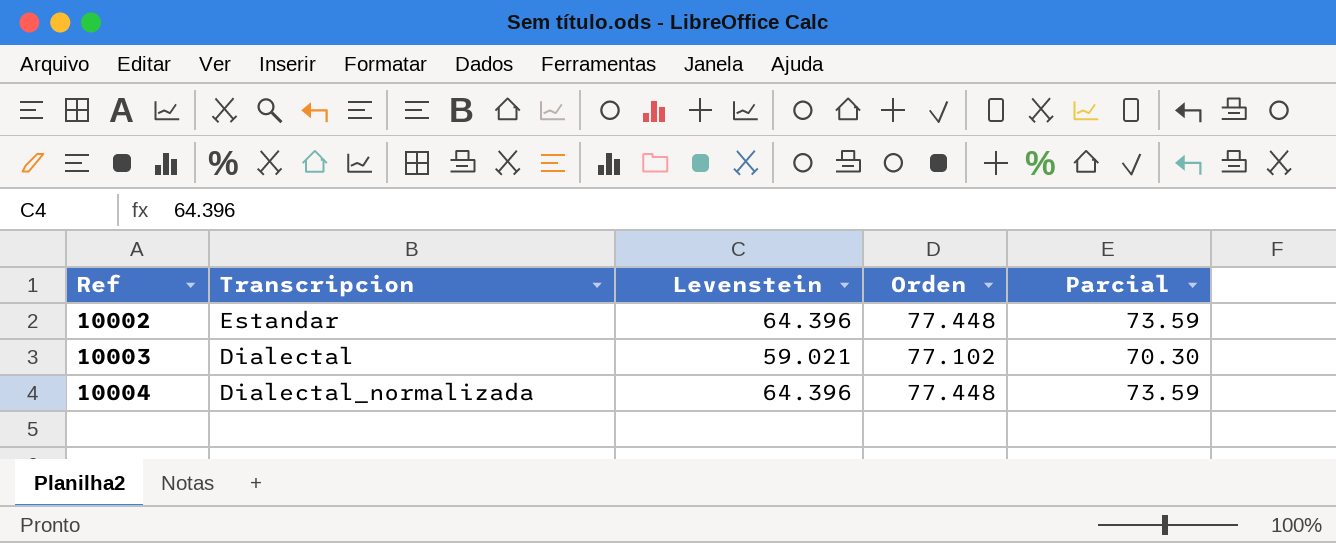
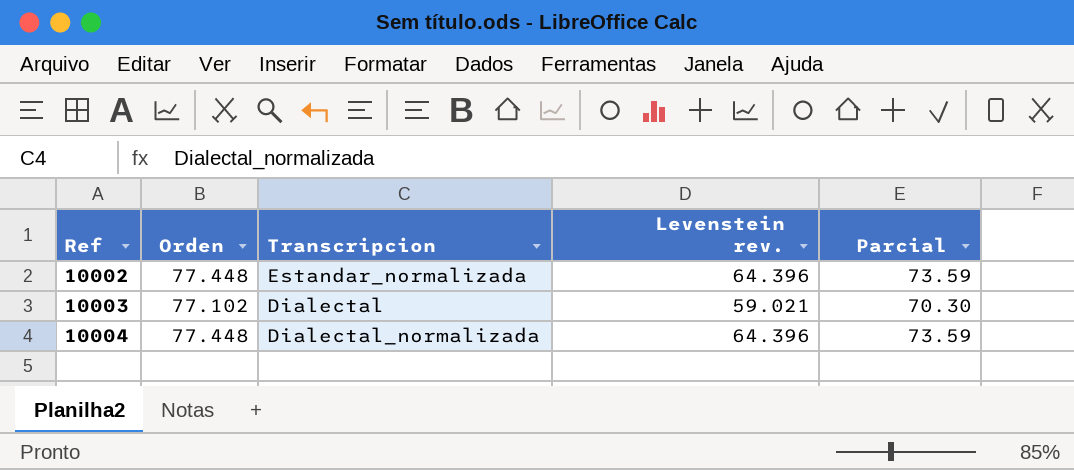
column Orden | position: 4 -> 2
column name: Levenstein -> Levenstein rev.
10002 | Transcripcion: Estandar -> Estandar_normalizada

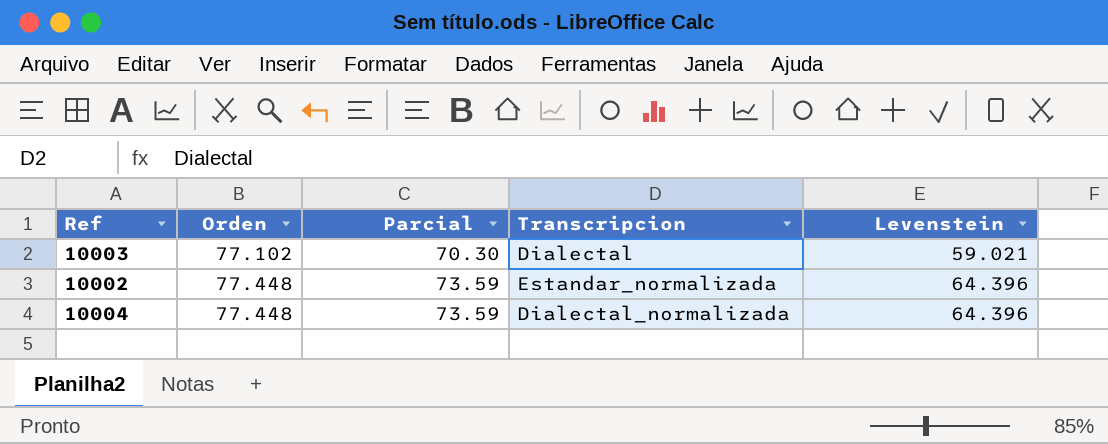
row order: Ref ascending -> Orden ascending
column Parcial | position: 5 -> 3
column name: Levenstein rev. -> Levenstein

